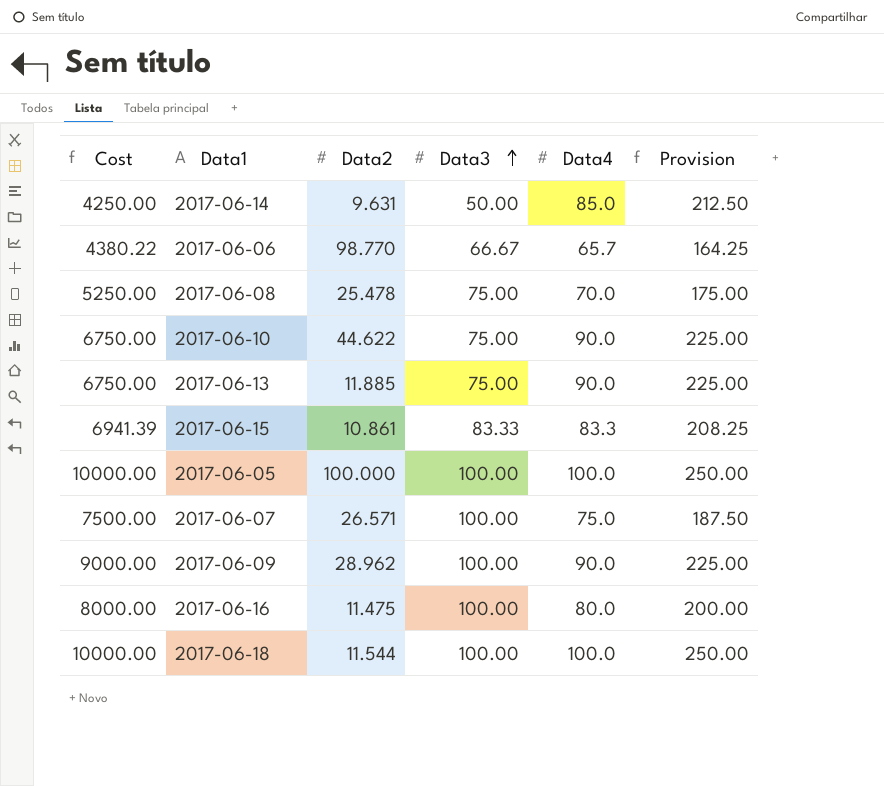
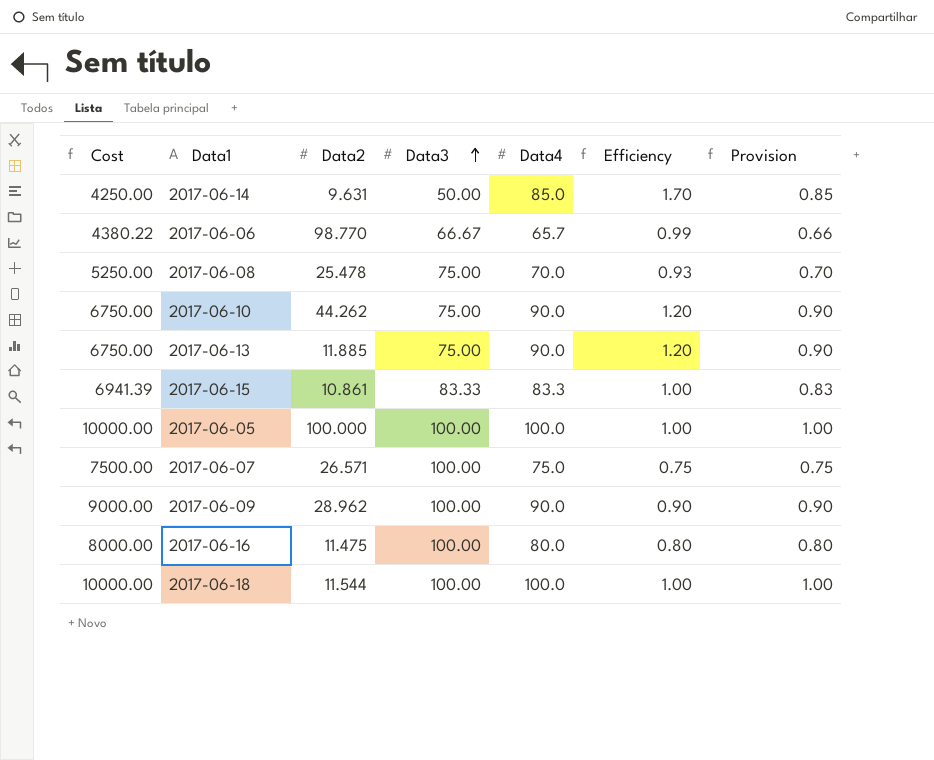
column Efficiency | formula: none -> [Data4] / [Data3]
column Provision | formula: [Data4] * 2.5 -> [Data4] * 0.01
2017-06-10 | Data2: 44.622 -> 44.262

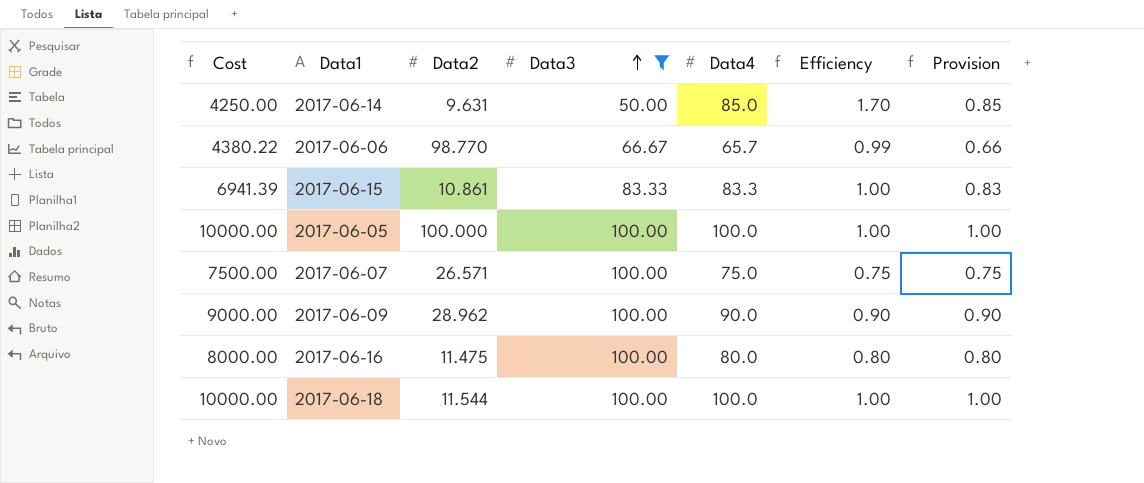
filter: none -> Data3 != 75.00

